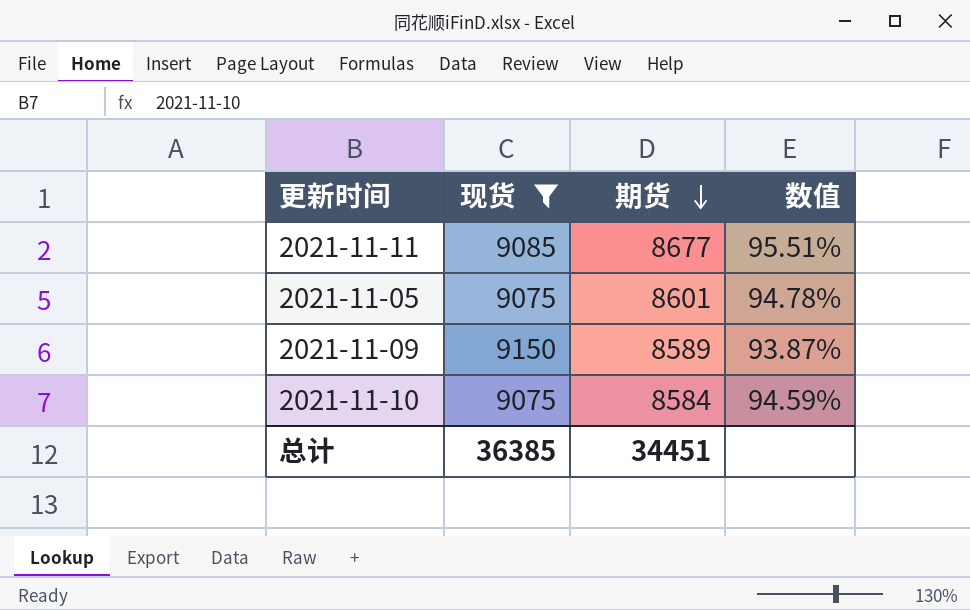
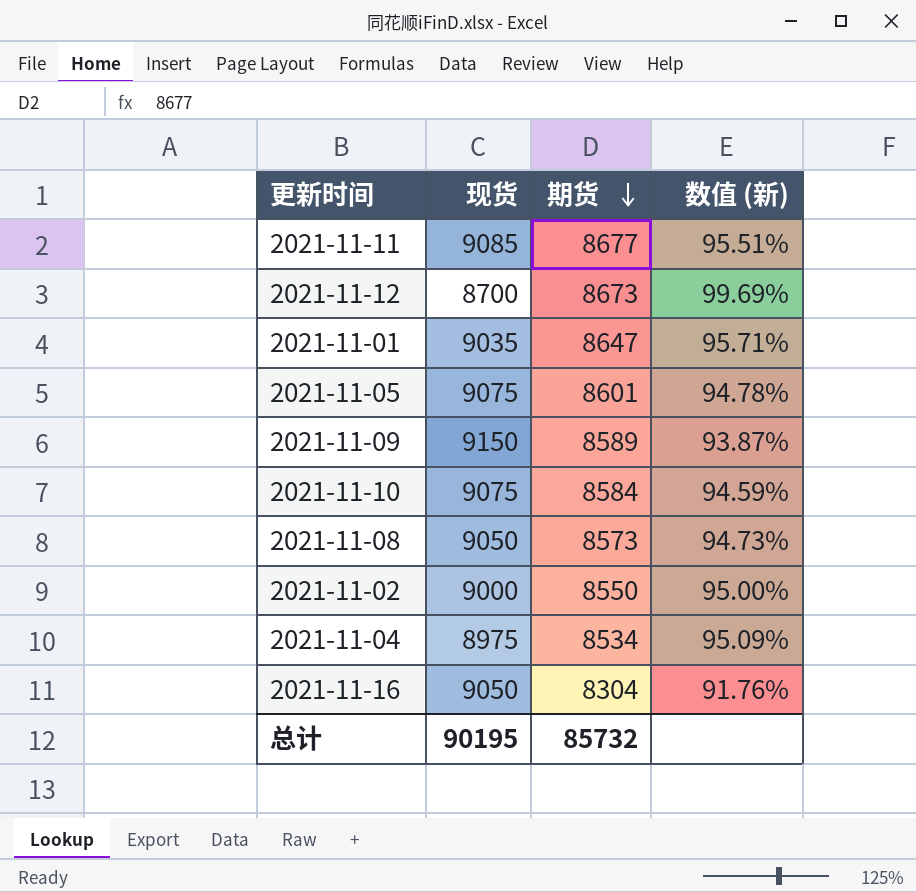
filter: 现货 >= 9075 -> none
column name: 数值 -> 数值 (新)
总计 | 现货: 36385 -> 90195
总计 | 期货: 34451 -> 85732

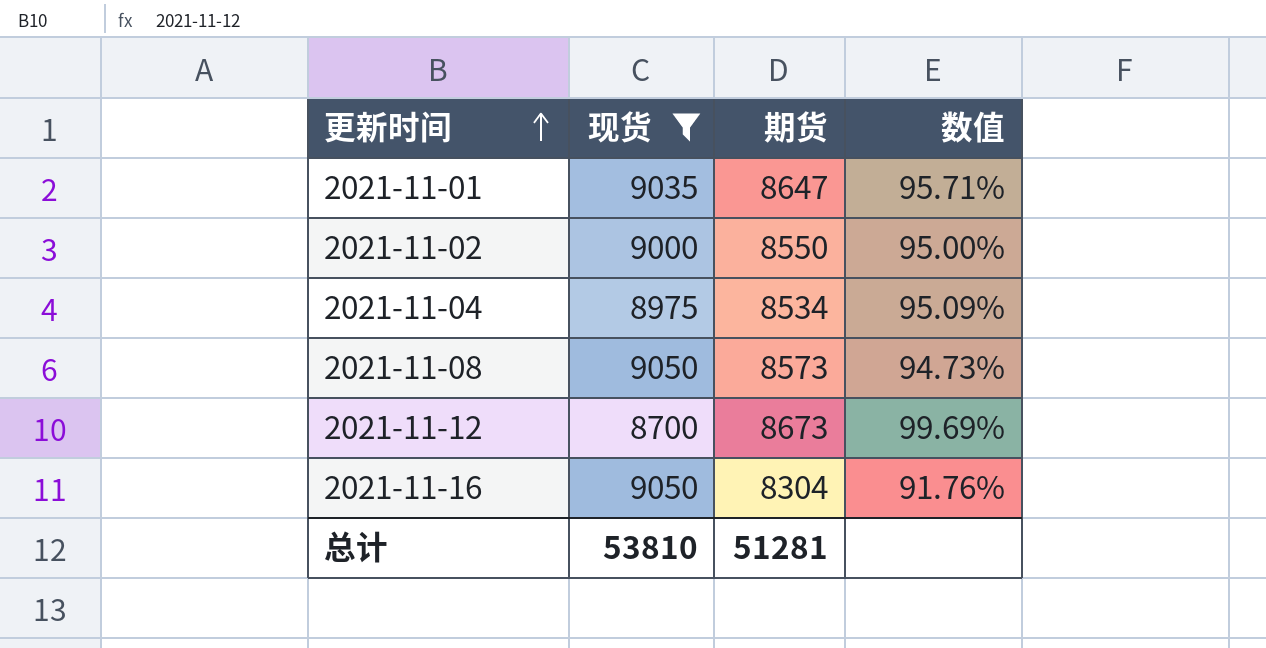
filter: none -> 现货 <= 9050
row order: 期货 descending -> 更新时间 ascending
column name: 数值 (新) -> 数值
总计 | 现货: 90195 -> 53810
总计 | 期货: 85732 -> 51281

